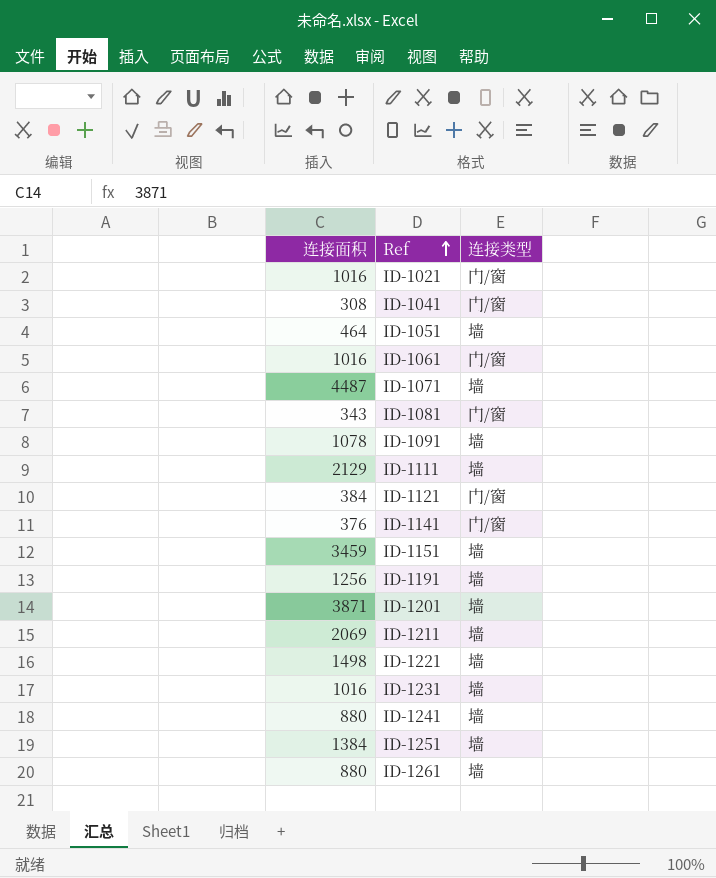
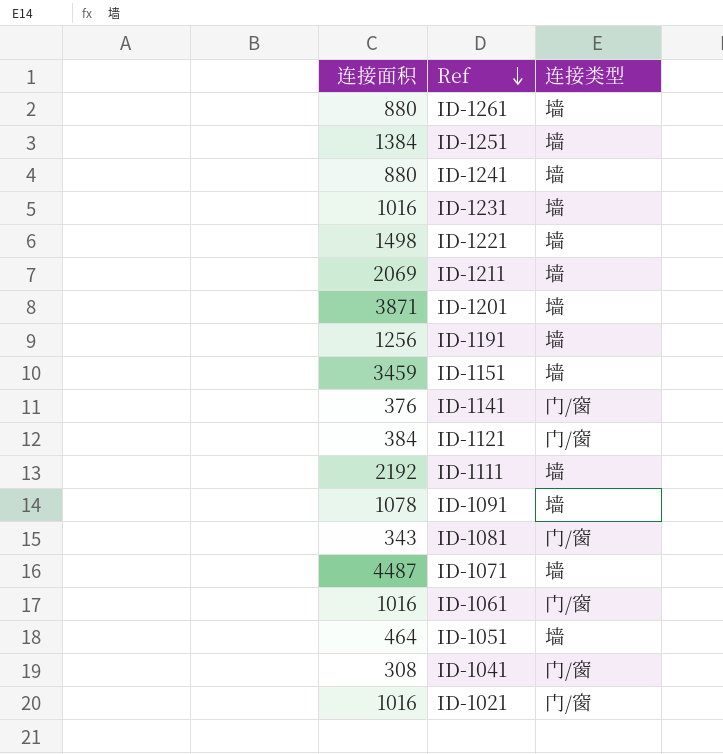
row order: Ref ascending -> Ref descending
ID-1111 | 连接面积: 2129 -> 2192

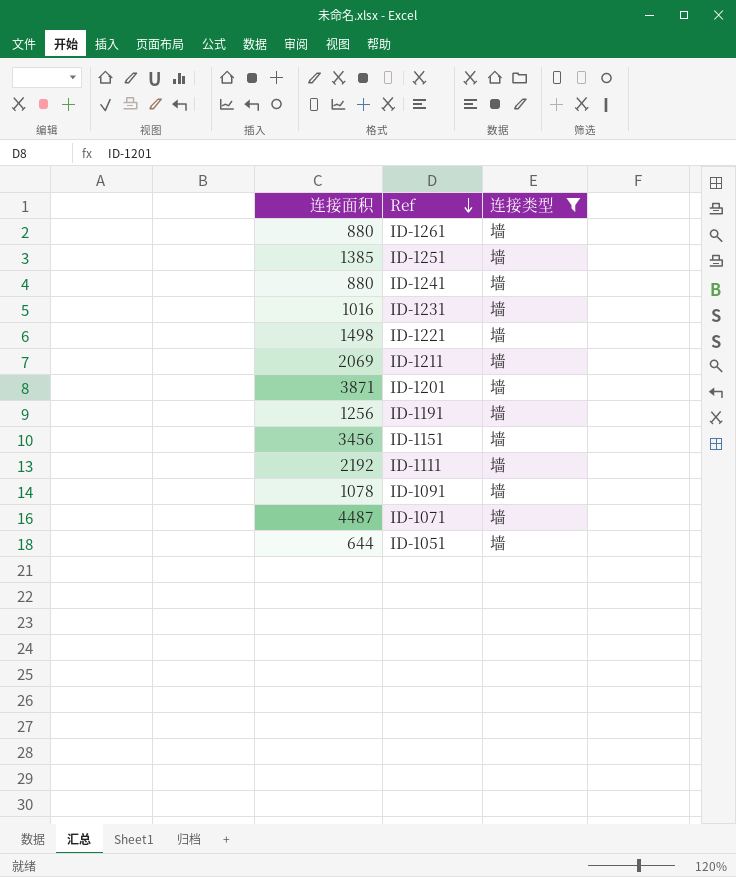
filter: none -> 连接类型 = 墙
ID-1251 | 连接面积: 1384 -> 1385
ID-1151 | 连接面积: 3459 -> 3456
ID-1051 | 连接面积: 464 -> 644

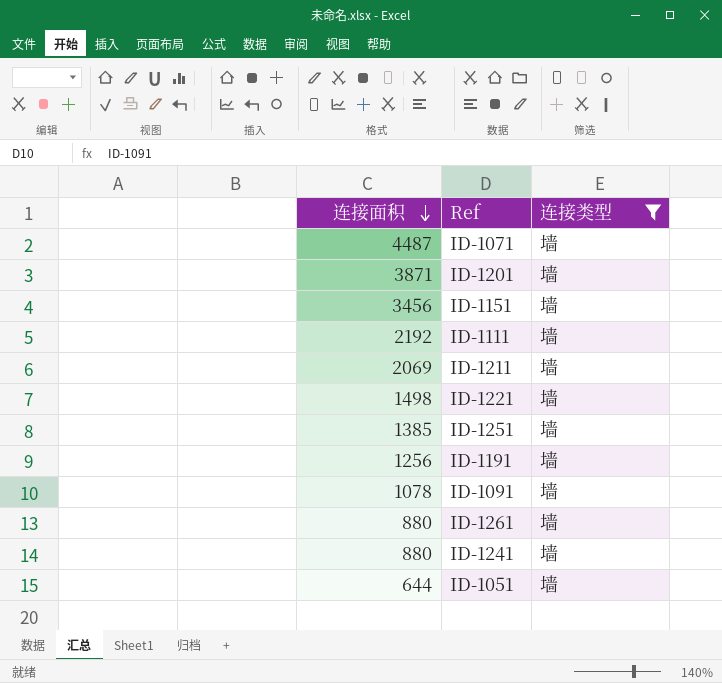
row order: Ref descending -> 连接面积 descending
row ID-1231: 1016 | 墙 -> none

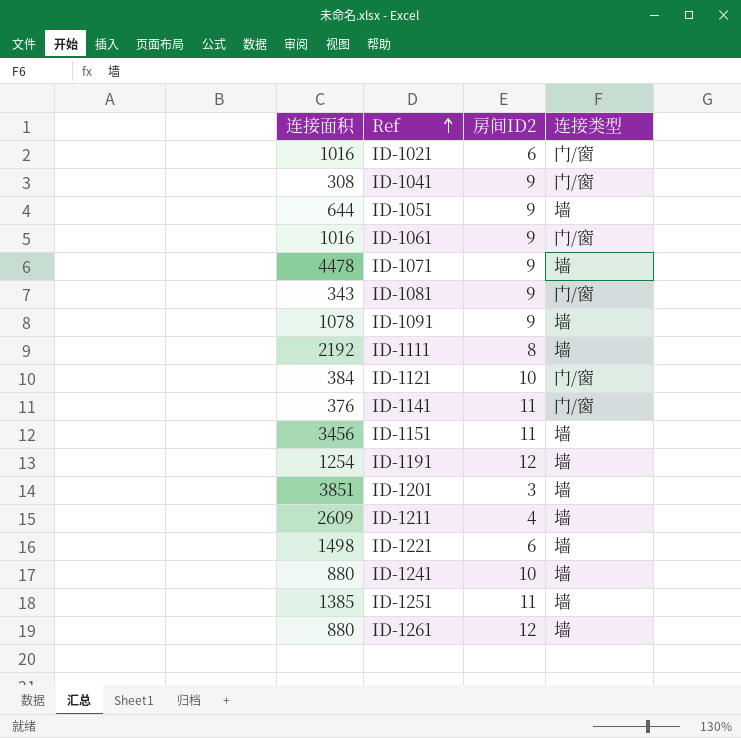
filter: 连接类型 = 墙 -> none
row order: 连接面积 descending -> Ref ascending
column 房间ID2 | position: none -> 3
ID-1071 | 连接面积: 4487 -> 4478
ID-1191 | 连接面积: 1256 -> 1254
ID-1201 | 连接面积: 3871 -> 3851
ID-1211 | 连接面积: 2069 -> 2609

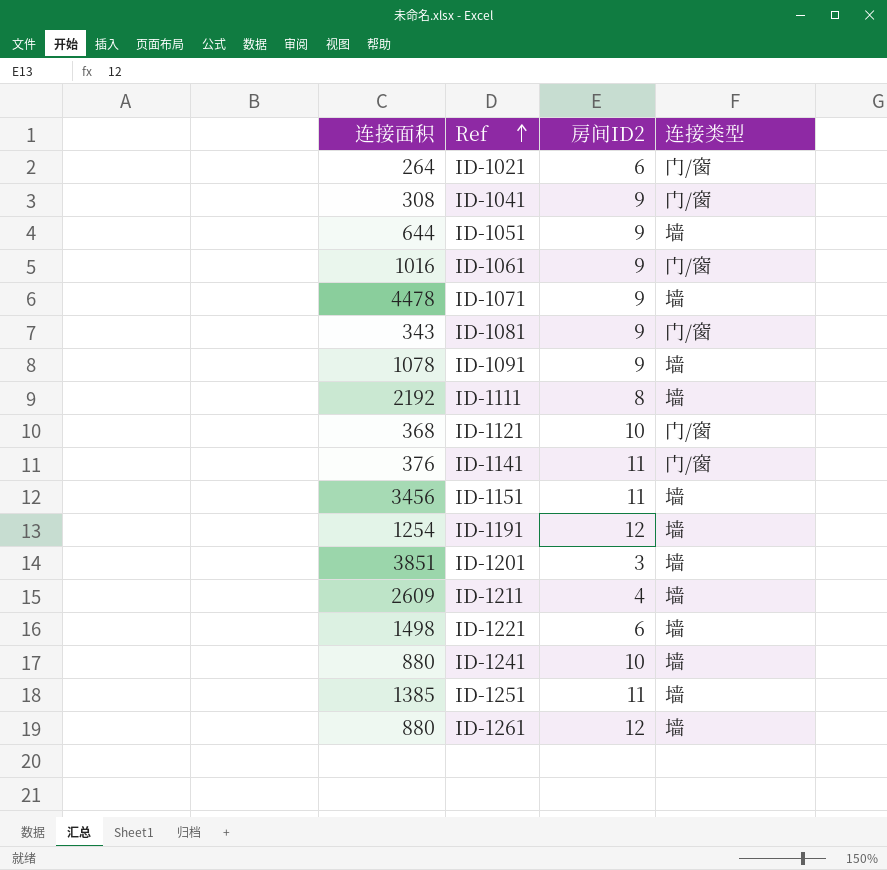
ID-1021 | 连接面积: 1016 -> 264
ID-1121 | 连接面积: 384 -> 368

